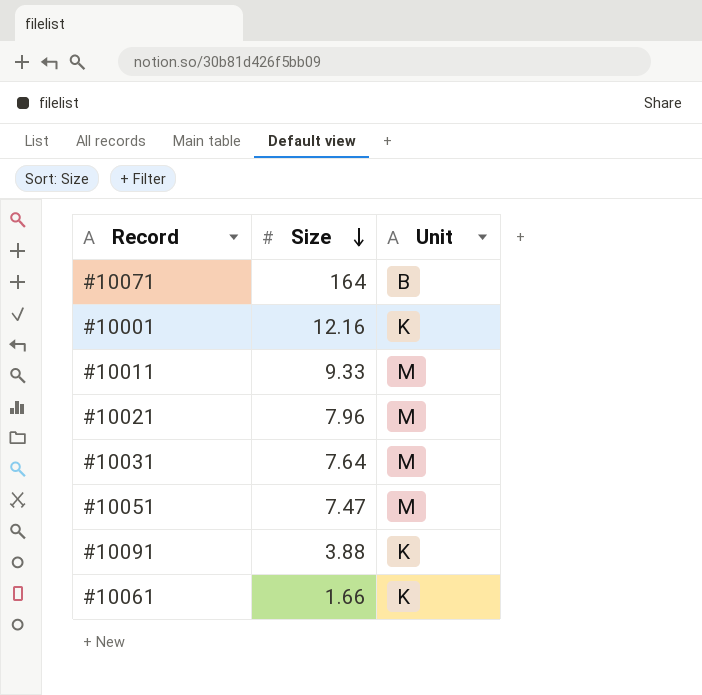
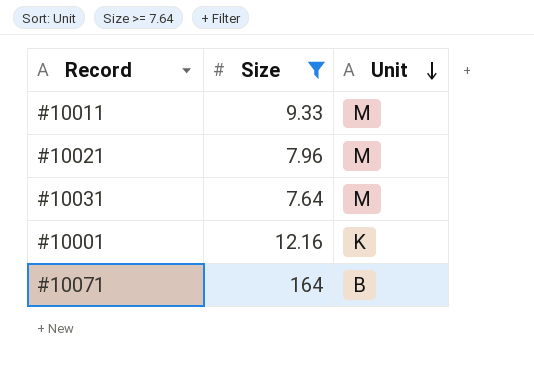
filter: none -> Size >= 7.64
row order: Size descending -> Unit descending

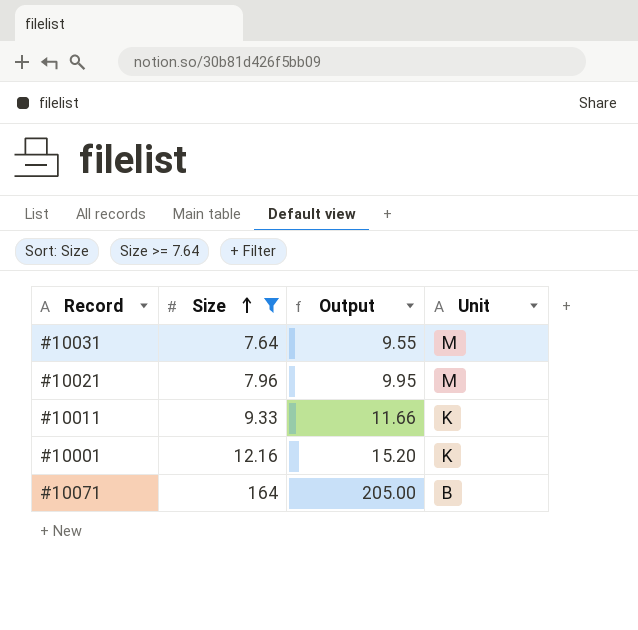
row order: Unit descending -> Size ascending
column Output | formula: none -> [Size] * 1.25
#10011 | Unit: M -> K

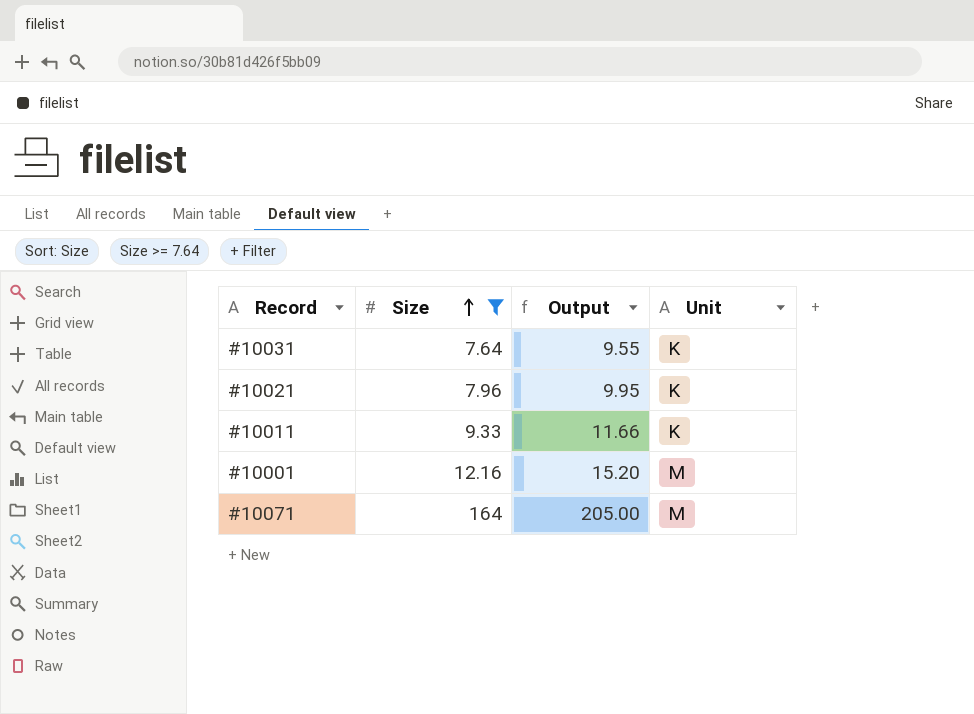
#10031 | Unit: M -> K
#10021 | Unit: M -> K
#10001 | Unit: K -> M
#10071 | Unit: B -> M

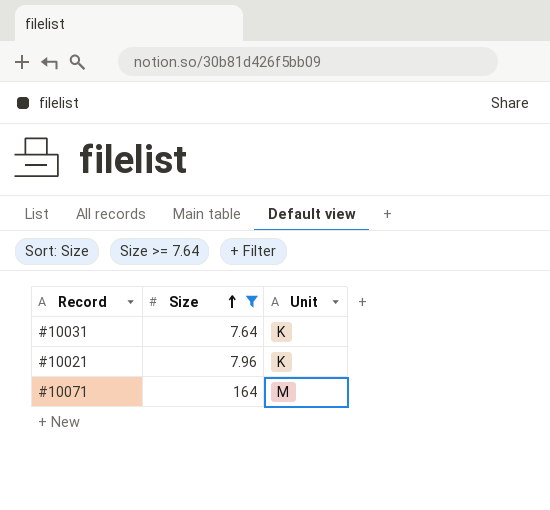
column Output | formula: [Size] * 1.25 -> none
row #10011: 9.33 | 11.66 | K -> none
row #10001: 12.16 | 15.20 | M -> none

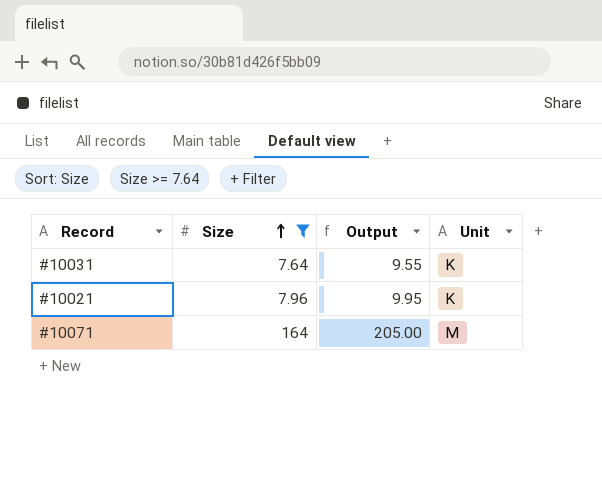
column Output | formula: none -> [Size] * 1.25

